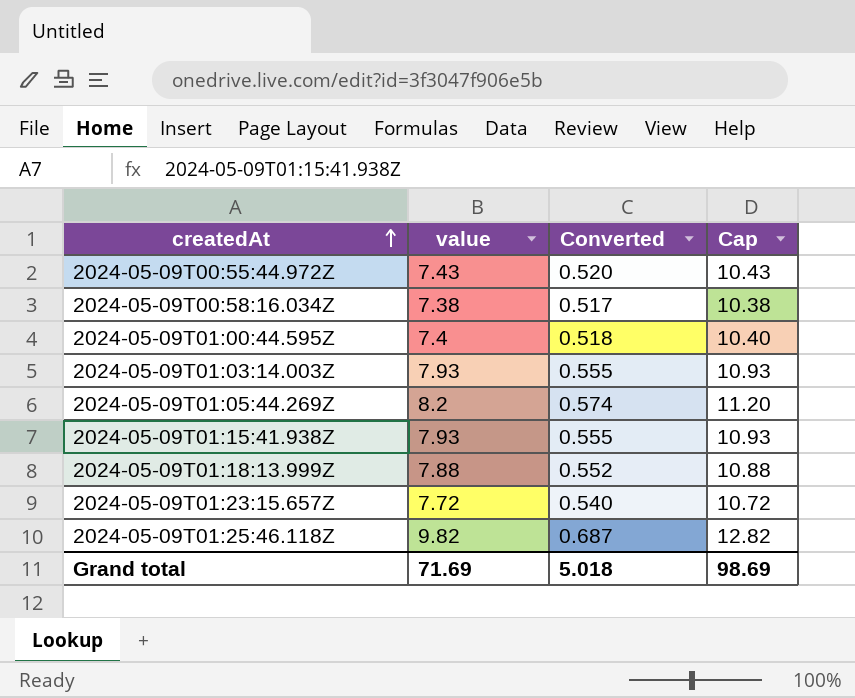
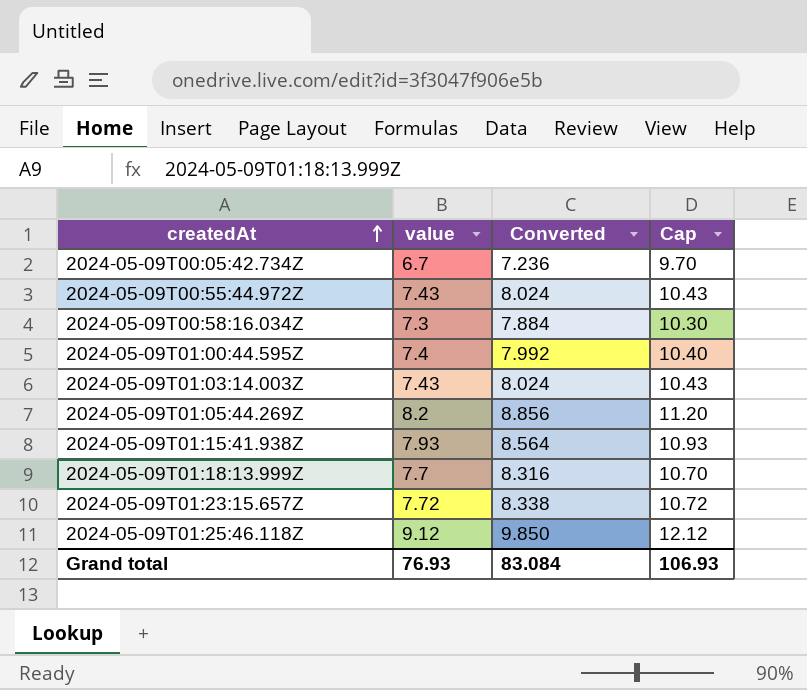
column Converted | formula: [value] * 0.07 -> [value] * 1.08
row 2024-05-09T00:05:42.734Z: none -> 6.7 | 7.236 | 9.70
2024-05-09T00:58:16.034Z | value: 7.38 -> 7.3
2024-05-09T00:58:16.034Z | Cap: 10.38 -> 10.30
2024-05-09T01:03:14.003Z | value: 7.93 -> 7.43
2024-05-09T01:03:14.003Z | Cap: 10.93 -> 10.43
2024-05-09T01:18:13.999Z | value: 7.88 -> 7.7
2024-05-09T01:18:13.999Z | Cap: 10.88 -> 10.70
2024-05-09T01:25:46.118Z | value: 9.82 -> 9.12
2024-05-09T01:25:46.118Z | Cap: 12.82 -> 12.12
Grand total | value: 71.69 -> 76.93
Grand total | Converted: 5.018 -> 83.084
Grand total | Cap: 98.69 -> 106.93

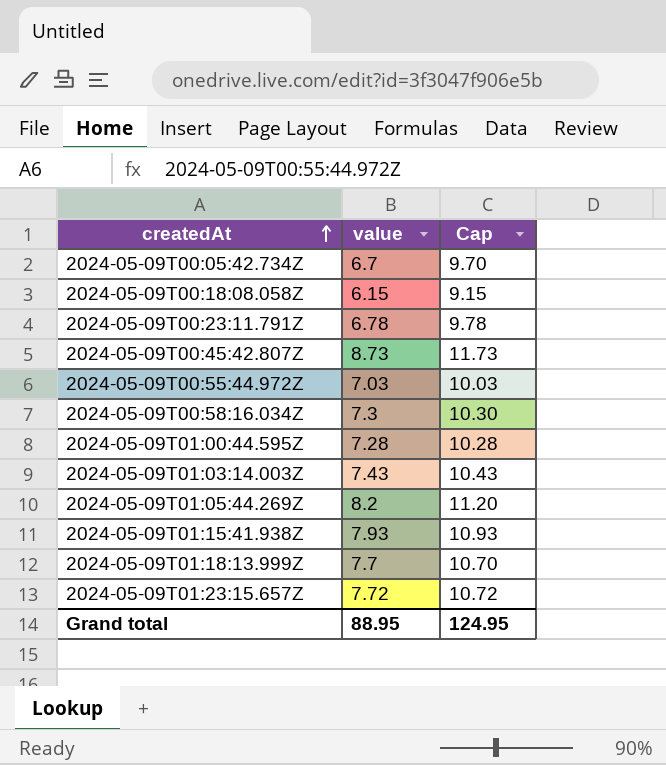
column Converted | formula: [value] * 1.08 -> none
row 2024-05-09T01:25:46.118Z: 9.12 | 9.850 | 12.12 -> none
row 2024-05-09T00:18:08.058Z: none -> 6.15 | 9.15
row 2024-05-09T00:23:11.791Z: none -> 6.78 | 9.78
row 2024-05-09T00:45:42.807Z: none -> 8.73 | 11.73
2024-05-09T00:55:44.972Z | value: 7.43 -> 7.03
2024-05-09T00:55:44.972Z | Cap: 10.43 -> 10.03
2024-05-09T01:00:44.595Z | value: 7.4 -> 7.28
2024-05-09T01:00:44.595Z | Cap: 10.40 -> 10.28
Grand total | value: 76.93 -> 88.95
Grand total | Cap: 106.93 -> 124.95

